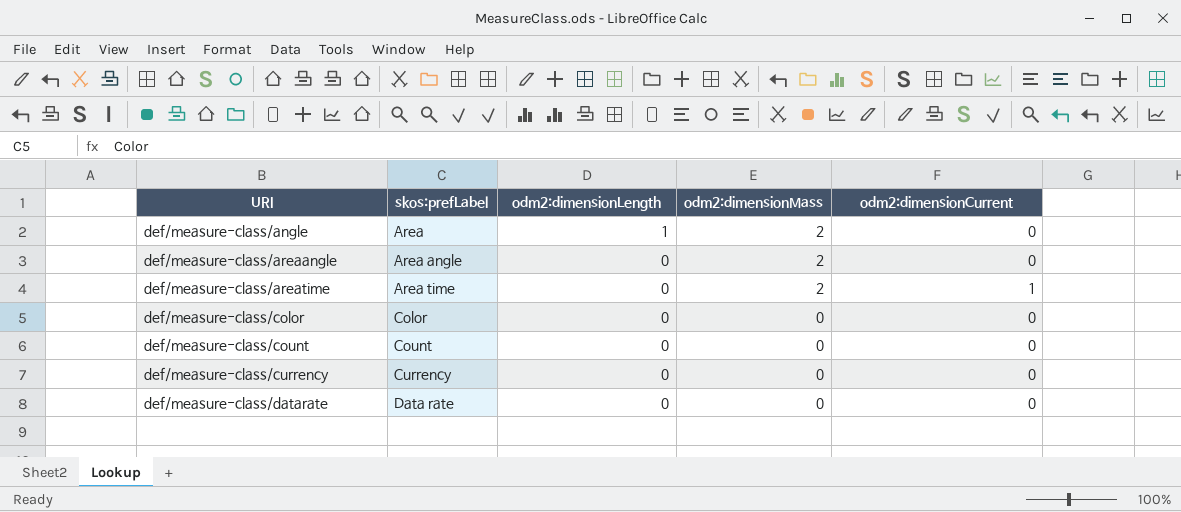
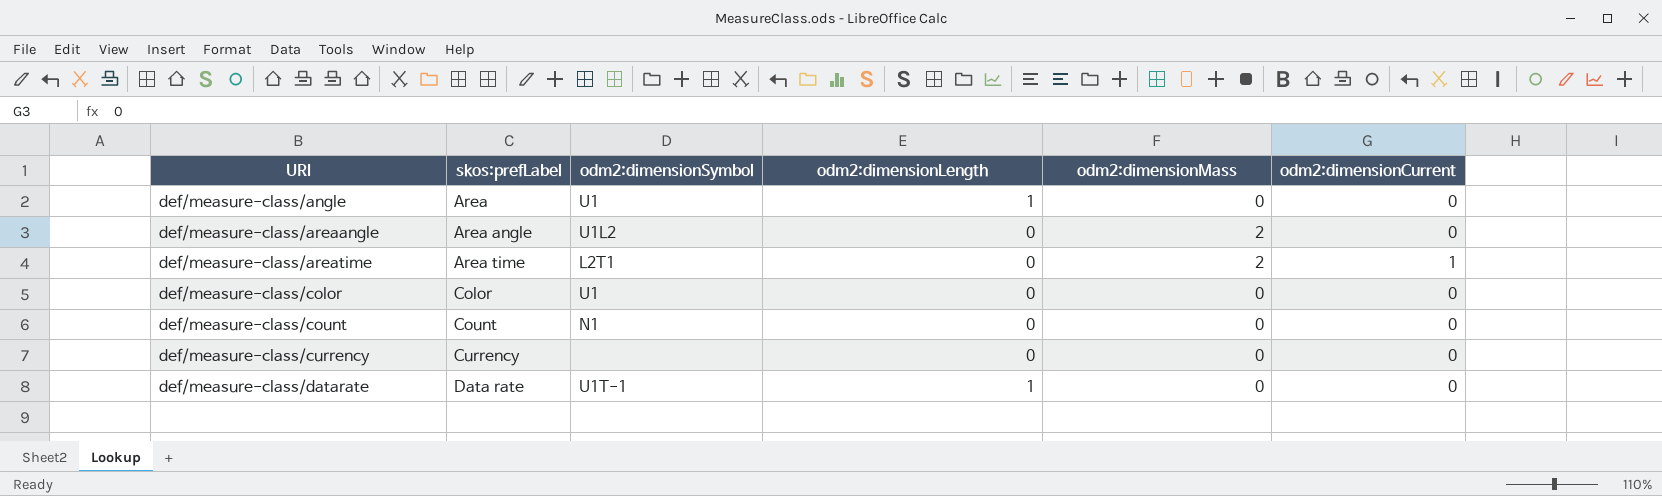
column odm2:dimensionSymbol | position: none -> 3
def/measure-class/angle | odm2:dimensionMass: 2 -> 0
def/measure-class/datarate | odm2:dimensionLength: 0 -> 1

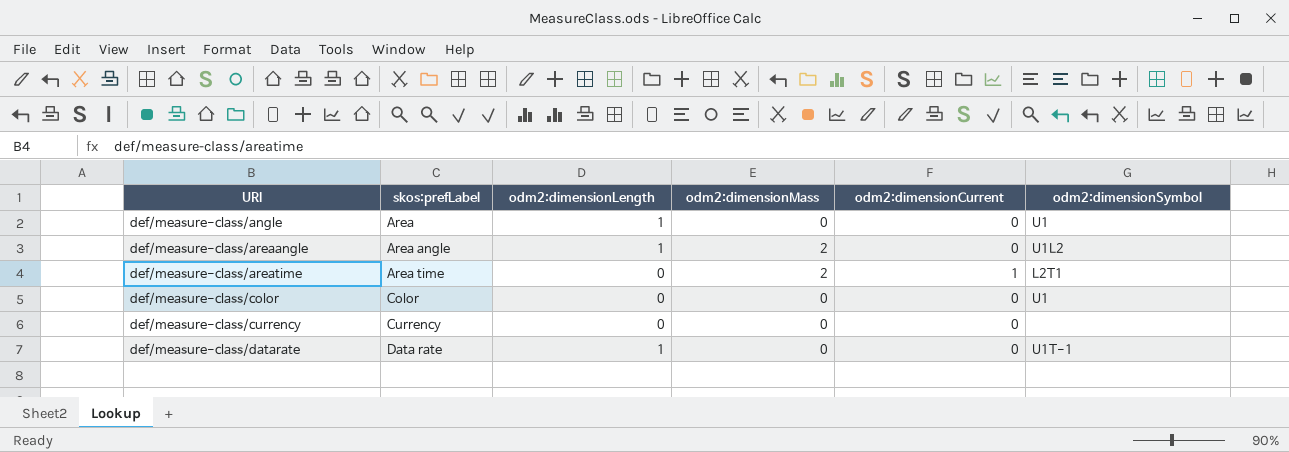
column odm2:dimensionSymbol | position: 3 -> 6
row def/measure-class/count: Count | N1 | 0 | 0 | 0 -> none
def/measure-class/areaangle | odm2:dimensionLength: 0 -> 1

